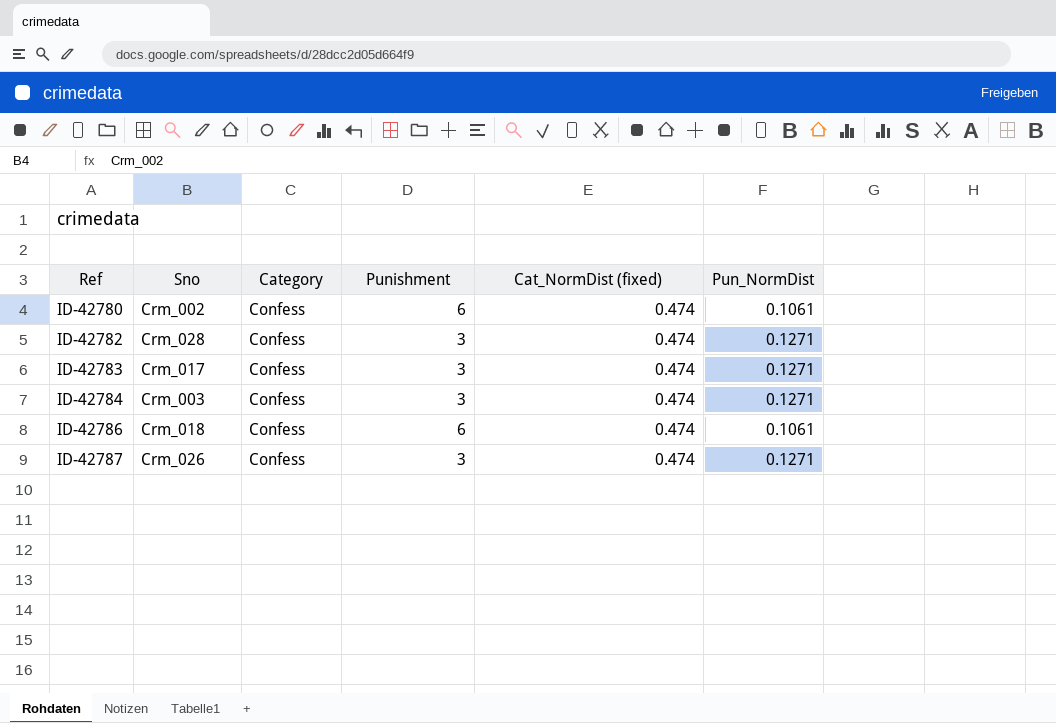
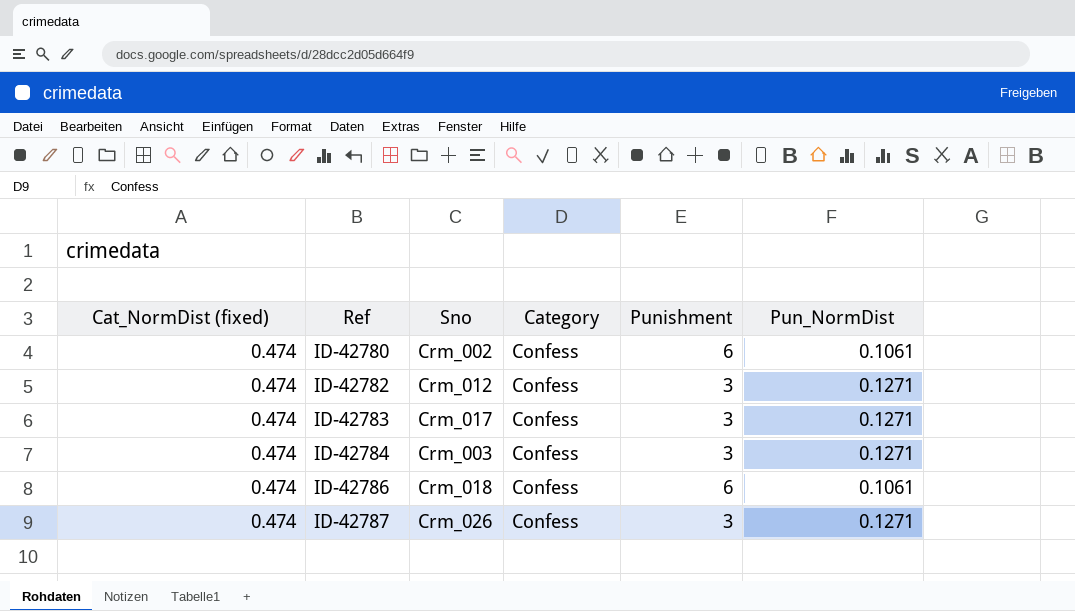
column Cat_NormDist (fixed) | position: 5 -> 1
ID-42782 | Sno: Crm_028 -> Crm_012

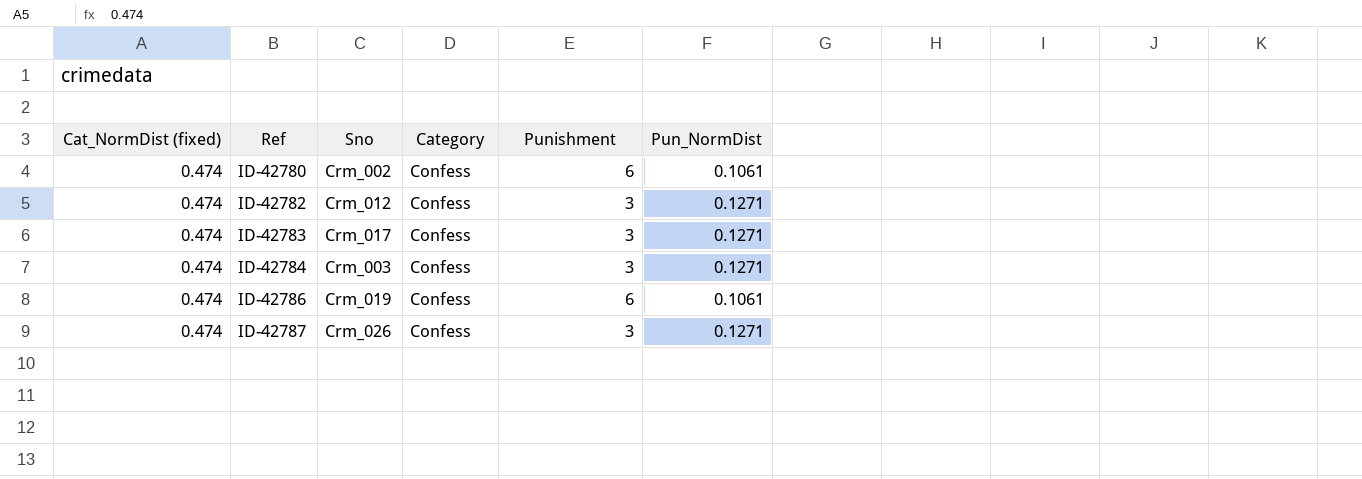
ID-42786 | Sno: Crm_018 -> Crm_019

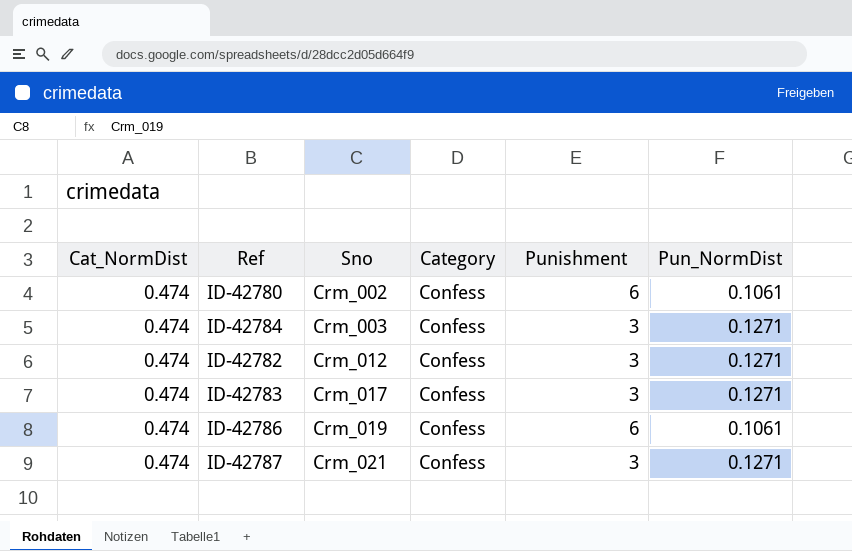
row order: Ref ascending -> Sno ascending
column name: Cat_NormDist (fixed) -> Cat_NormDist
ID-42787 | Sno: Crm_026 -> Crm_021

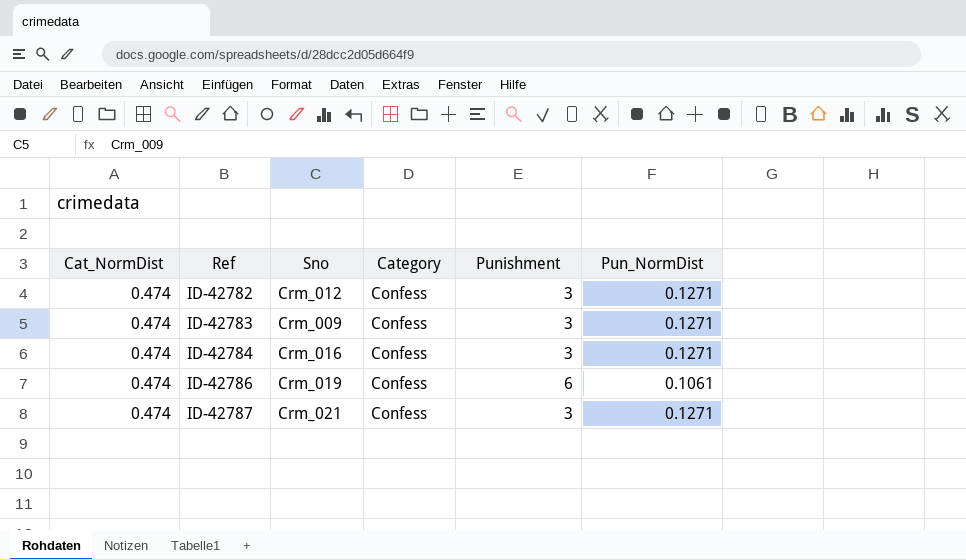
row order: Sno ascending -> Ref ascending
row ID-42780: 0.474 | Crm_002 | Confess | 6 | 0.1061 -> none
ID-42783 | Sno: Crm_017 -> Crm_009
ID-42784 | Sno: Crm_003 -> Crm_016

